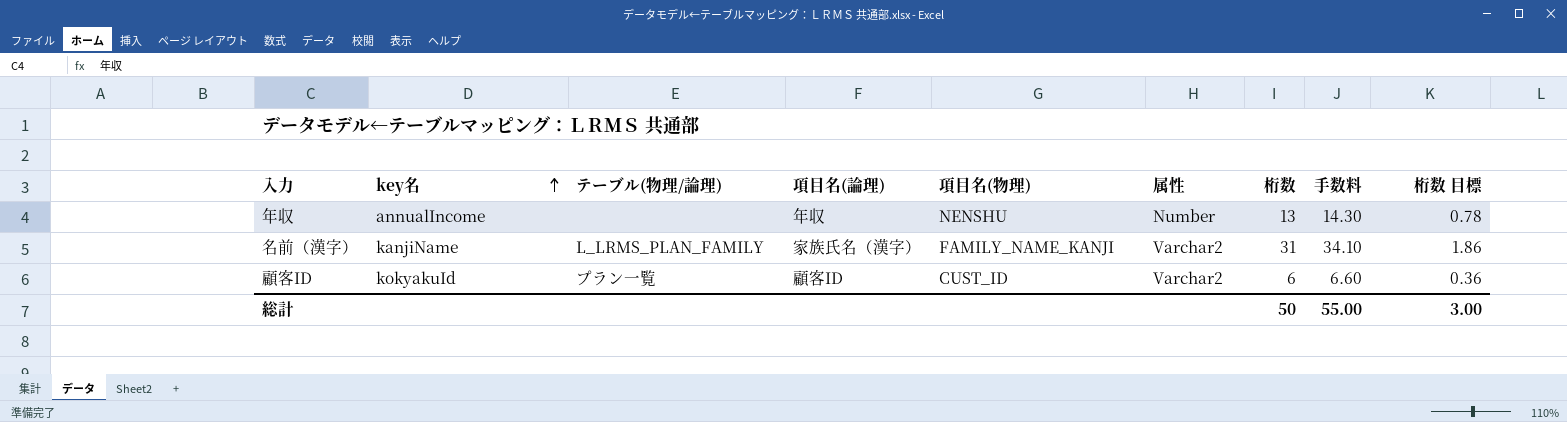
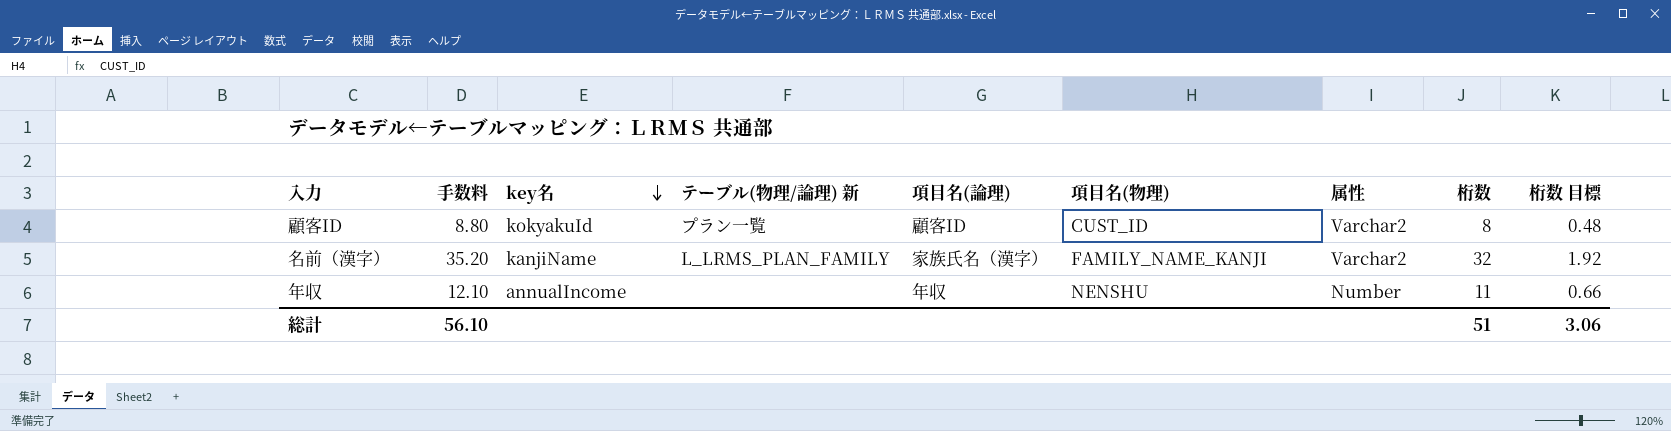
row order: key名 ascending -> key名 descending
column 手数料 | position: 8 -> 2
column name: テーブル(物理/論理) -> テーブル(物理/論理) 新
顧客ID | 手数料: 6.60 -> 8.80
顧客ID | 桁数: 6 -> 8
顧客ID | 桁数 目標: 0.36 -> 0.48
名前（漢字） | 手数料: 34.10 -> 35.20
名前（漢字） | 桁数: 31 -> 32
名前（漢字） | 桁数 目標: 1.86 -> 1.92
年収 | 手数料: 14.30 -> 12.10
年収 | 桁数: 13 -> 11
年収 | 桁数 目標: 0.78 -> 0.66
総計 | 手数料: 55.00 -> 56.10
総計 | 桁数: 50 -> 51
総計 | 桁数 目標: 3.00 -> 3.06

